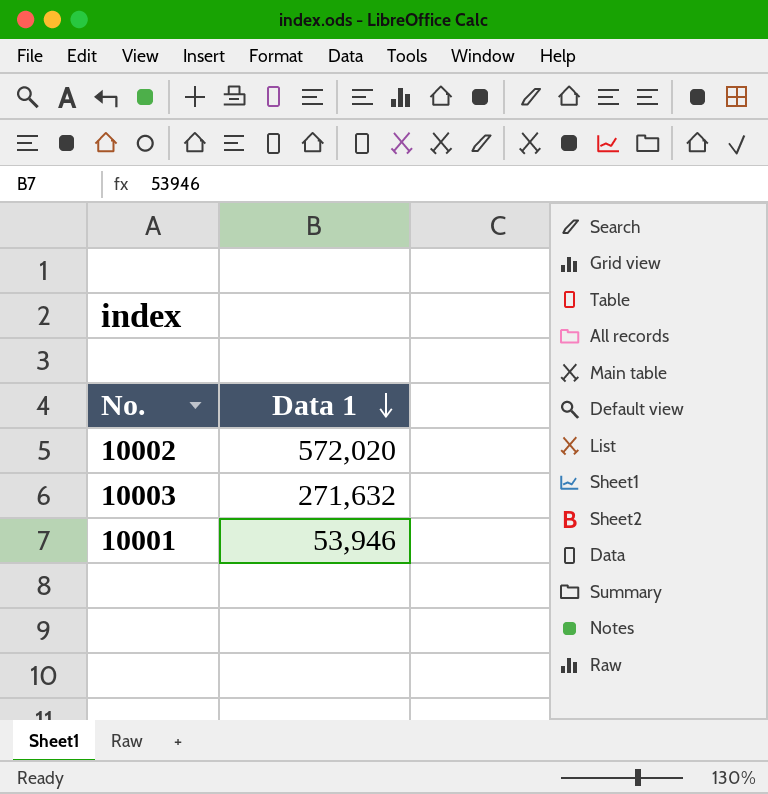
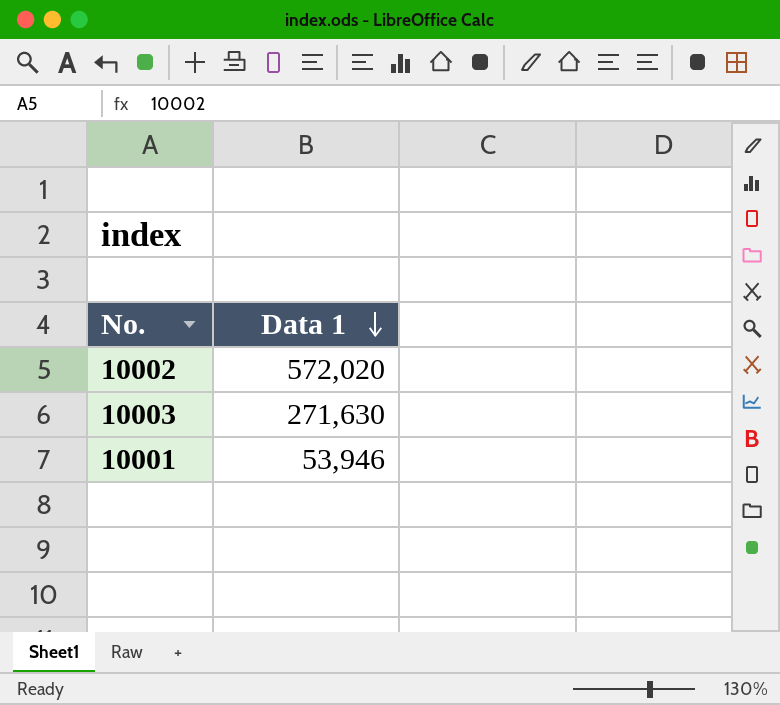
10003 | Data 1: 271,632 -> 271,630

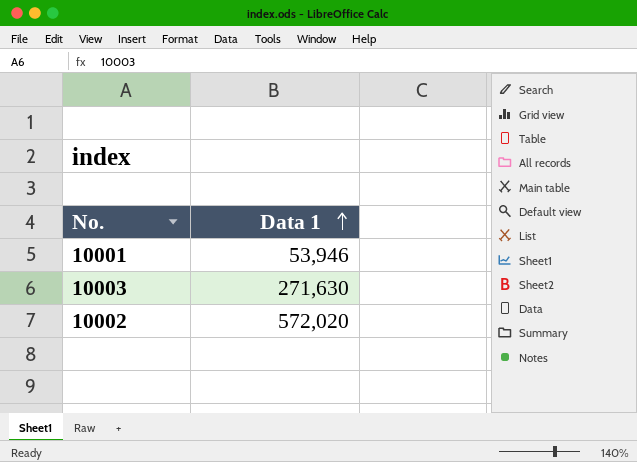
row order: Data 1 descending -> Data 1 ascending

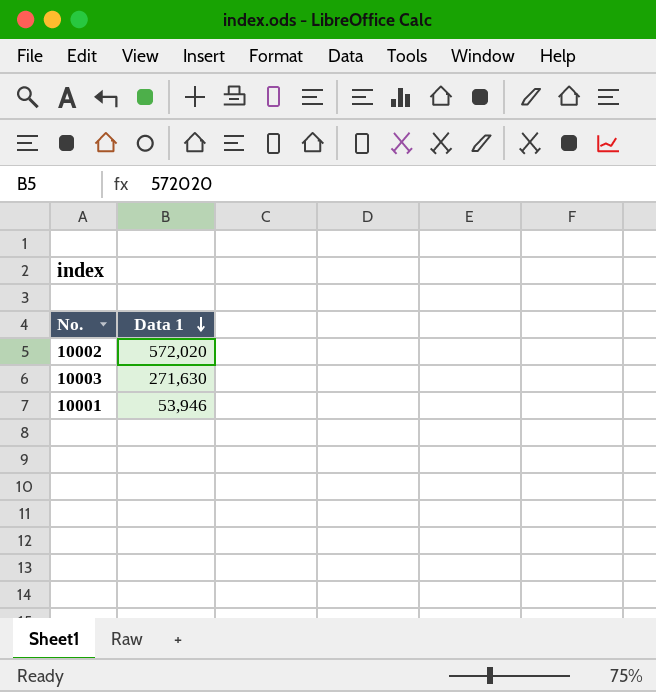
row order: Data 1 ascending -> Data 1 descending

